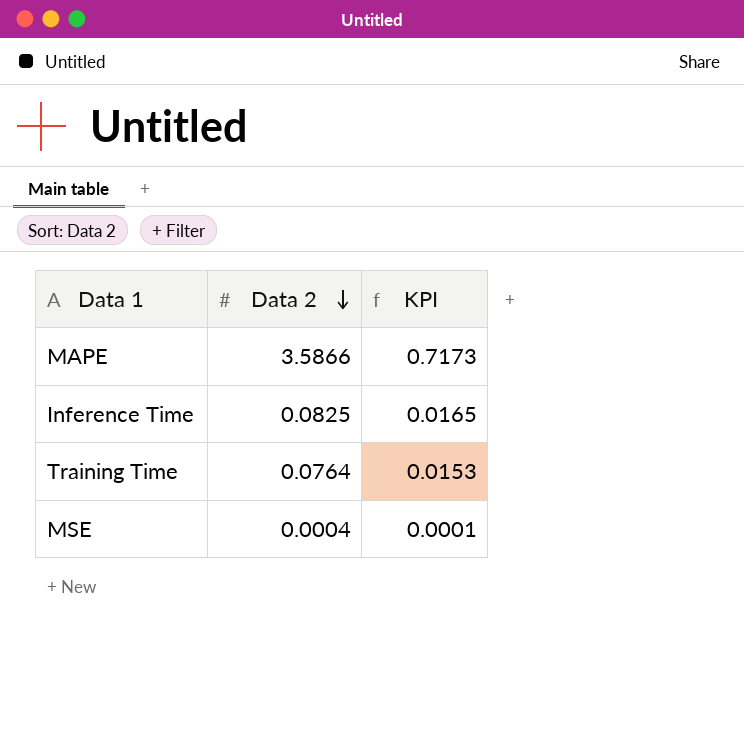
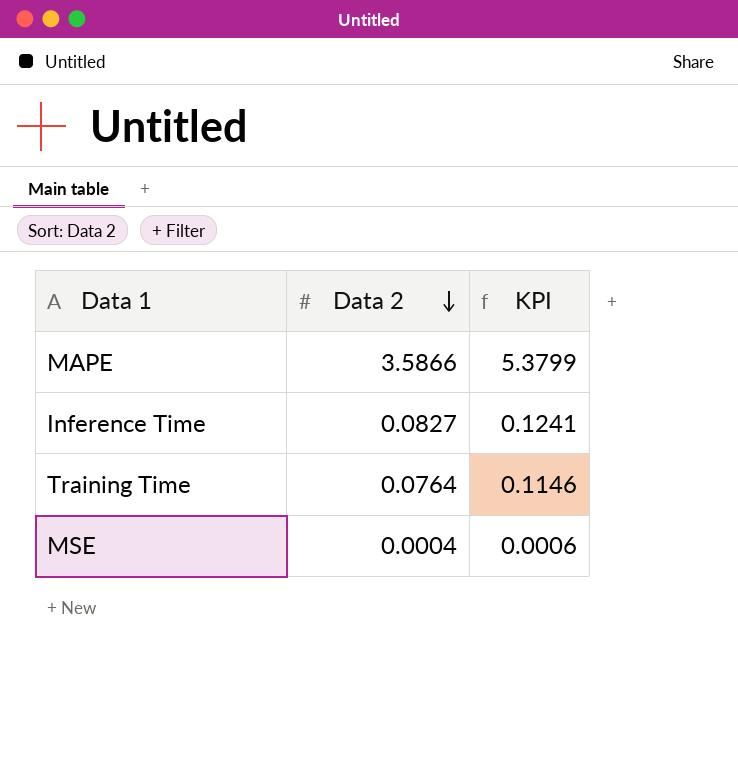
column KPI | formula: [Data 2] * 0.2 -> [Data 2] * 1.5
Inference Time | Data 2: 0.0825 -> 0.0827

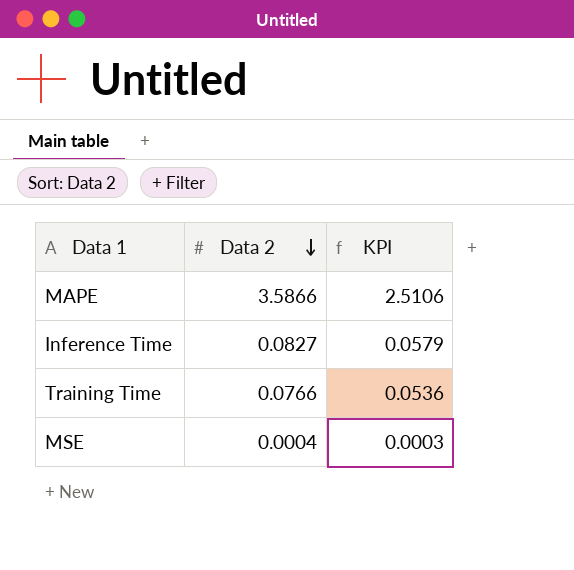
column KPI | formula: [Data 2] * 1.5 -> [Data 2] * 0.7
Training Time | Data 2: 0.0764 -> 0.0766

